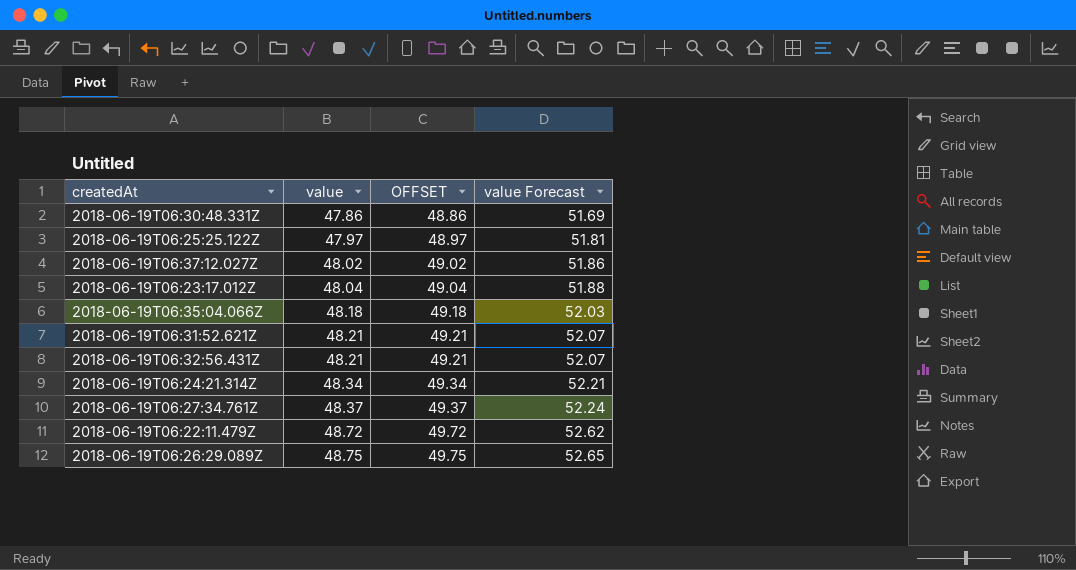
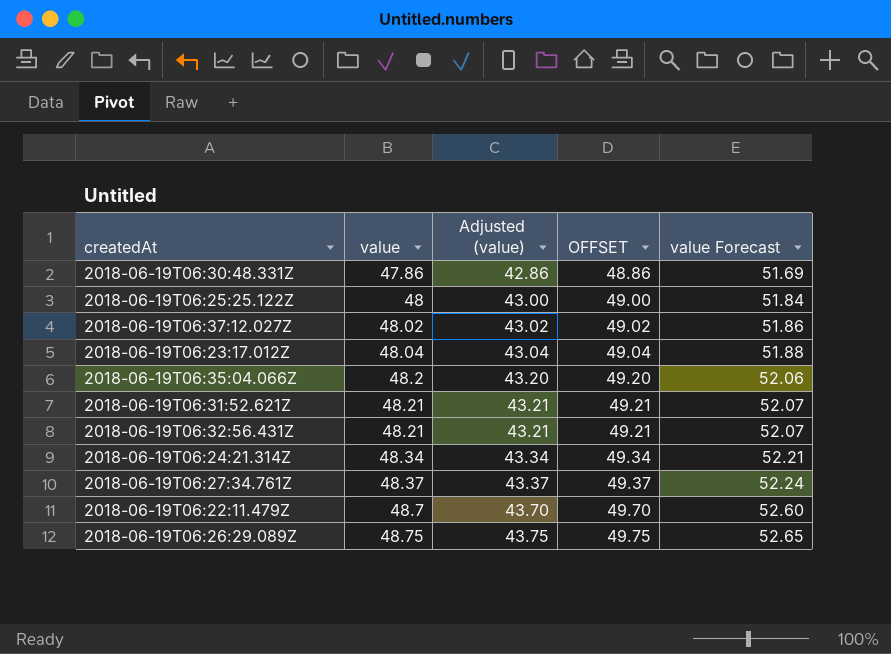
column Adjusted (value) | formula: none -> [value] - 5
2018-06-19T06:25:25.122Z | value: 47.97 -> 48
2018-06-19T06:25:25.122Z | OFFSET: 48.97 -> 49.00
2018-06-19T06:25:25.122Z | value Forecast: 51.81 -> 51.84
2018-06-19T06:35:04.066Z | value: 48.18 -> 48.2
2018-06-19T06:35:04.066Z | OFFSET: 49.18 -> 49.20
2018-06-19T06:35:04.066Z | value Forecast: 52.03 -> 52.06
2018-06-19T06:22:11.479Z | value: 48.72 -> 48.7
2018-06-19T06:22:11.479Z | OFFSET: 49.72 -> 49.70
2018-06-19T06:22:11.479Z | value Forecast: 52.62 -> 52.60

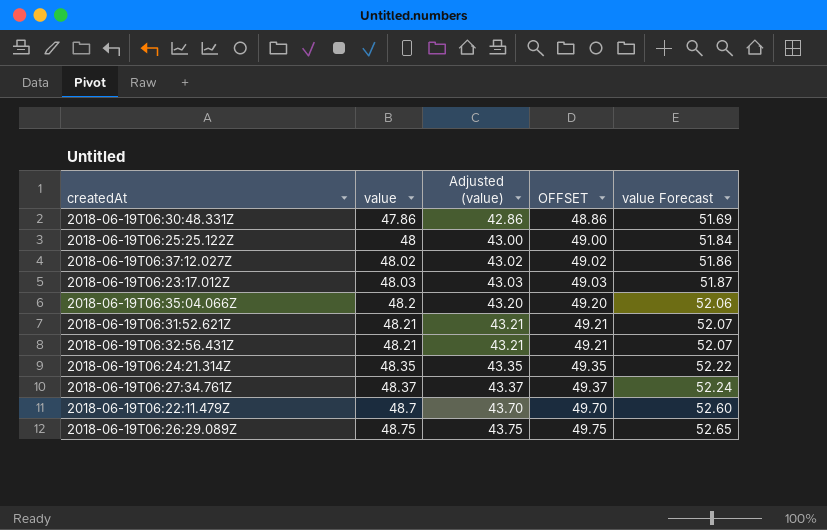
2018-06-19T06:23:17.012Z | value: 48.04 -> 48.03
2018-06-19T06:23:17.012Z | Adjusted (value): 43.04 -> 43.03
2018-06-19T06:23:17.012Z | OFFSET: 49.04 -> 49.03
2018-06-19T06:23:17.012Z | value Forecast: 51.88 -> 51.87
2018-06-19T06:24:21.314Z | value: 48.34 -> 48.35
2018-06-19T06:24:21.314Z | Adjusted (value): 43.34 -> 43.35
2018-06-19T06:24:21.314Z | OFFSET: 49.34 -> 49.35
2018-06-19T06:24:21.314Z | value Forecast: 52.21 -> 52.22

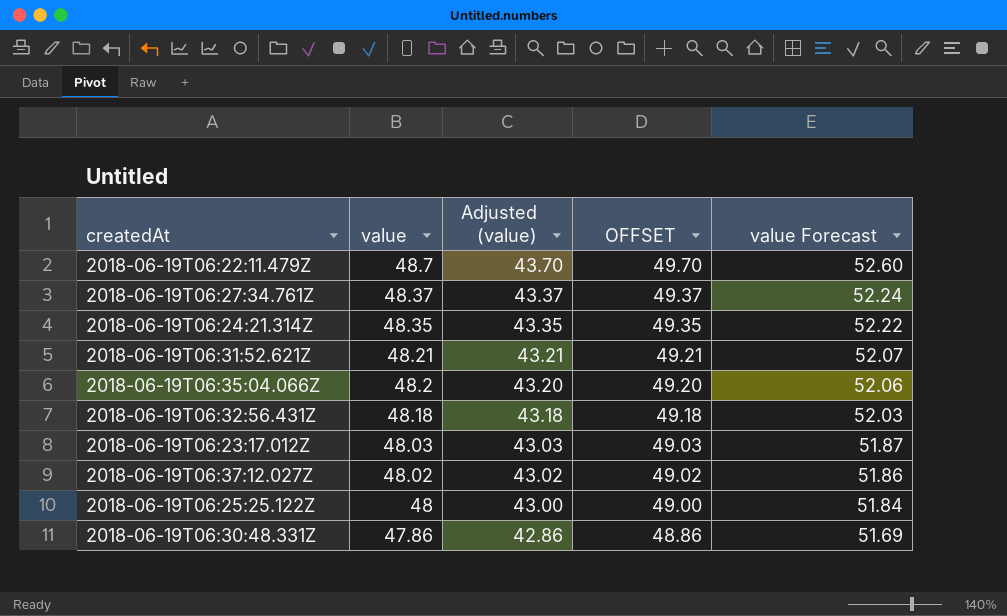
row order: value ascending -> value descending
row 2018-06-19T06:26:29.089Z: 48.75 | 43.75 | 49.75 | 52.65 -> none
2018-06-19T06:32:56.431Z | value: 48.21 -> 48.18
2018-06-19T06:32:56.431Z | Adjusted (value): 43.21 -> 43.18
2018-06-19T06:32:56.431Z | OFFSET: 49.21 -> 49.18
2018-06-19T06:32:56.431Z | value Forecast: 52.07 -> 52.03

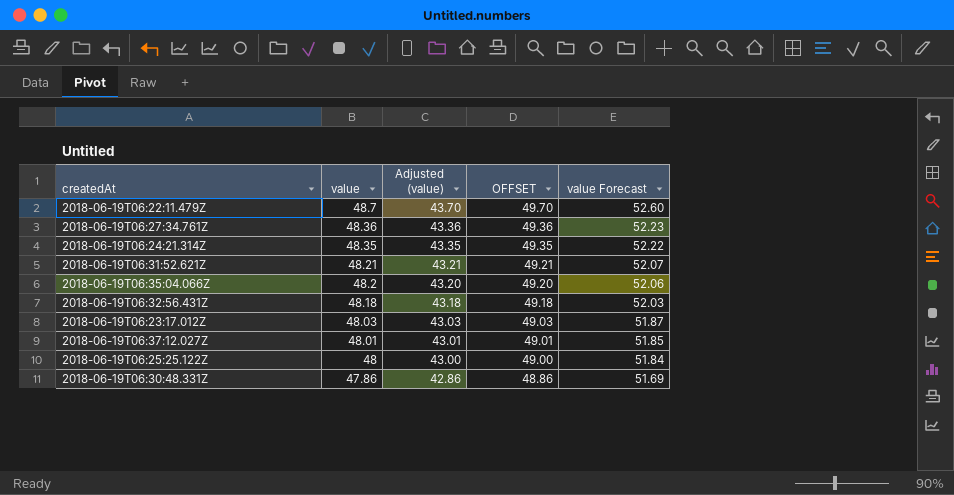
2018-06-19T06:27:34.761Z | value: 48.37 -> 48.36
2018-06-19T06:27:34.761Z | Adjusted (value): 43.37 -> 43.36
2018-06-19T06:27:34.761Z | OFFSET: 49.37 -> 49.36
2018-06-19T06:27:34.761Z | value Forecast: 52.24 -> 52.23
2018-06-19T06:37:12.027Z | value: 48.02 -> 48.01
2018-06-19T06:37:12.027Z | Adjusted (value): 43.02 -> 43.01
2018-06-19T06:37:12.027Z | OFFSET: 49.02 -> 49.01
2018-06-19T06:37:12.027Z | value Forecast: 51.86 -> 51.85

